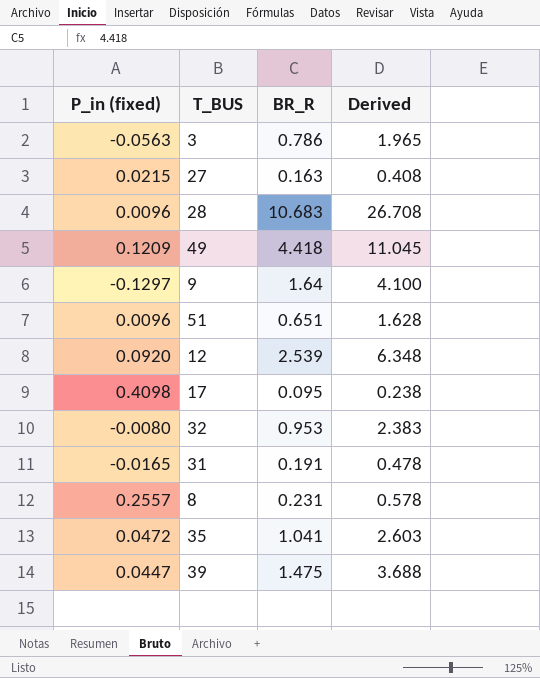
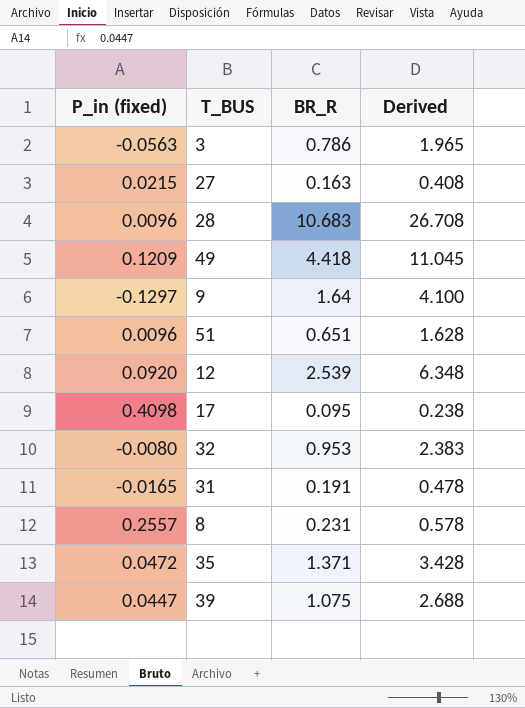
35 | BR_R: 1.041 -> 1.371
35 | Derived: 2.603 -> 3.428
39 | BR_R: 1.475 -> 1.075
39 | Derived: 3.688 -> 2.688

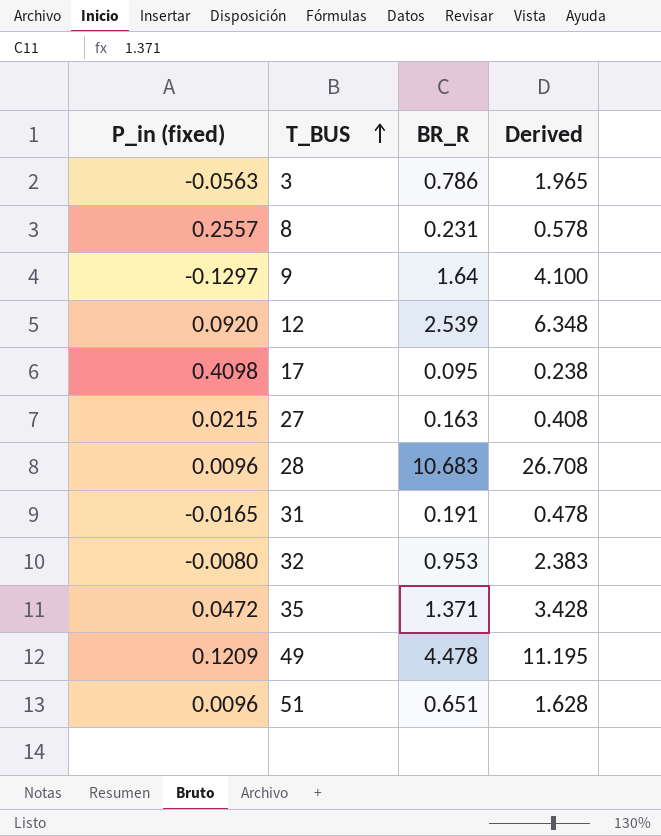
row order: none -> T_BUS ascending
row 39: 0.0447 | 1.075 | 2.688 -> none
49 | BR_R: 4.418 -> 4.478
49 | Derived: 11.045 -> 11.195

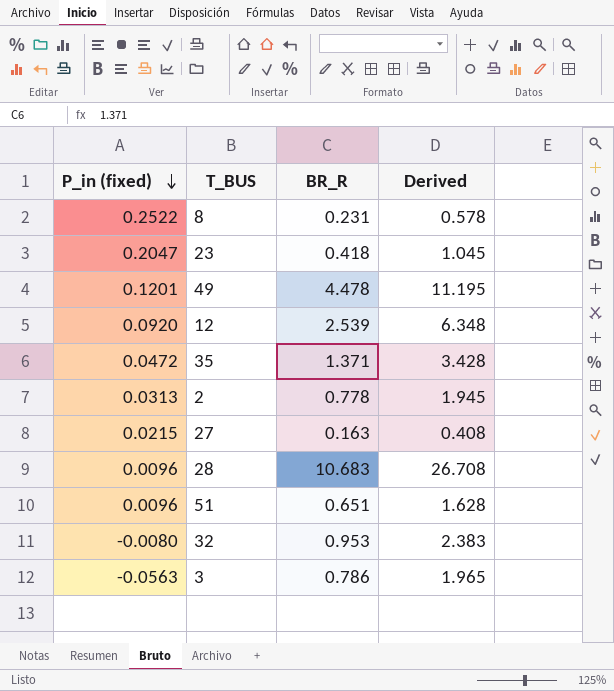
row order: T_BUS ascending -> P_in (fixed) descending
row 9: -0.1297 | 1.64 | 4.100 -> none
row 17: 0.4098 | 0.095 | 0.238 -> none
row 31: -0.0165 | 0.191 | 0.478 -> none
8 | P_in (fixed): 0.2557 -> 0.2522
row 23: none -> 0.2047 | 0.418 | 1.045
49 | P_in (fixed): 0.1209 -> 0.1201
row 2: none -> 0.0313 | 0.778 | 1.945

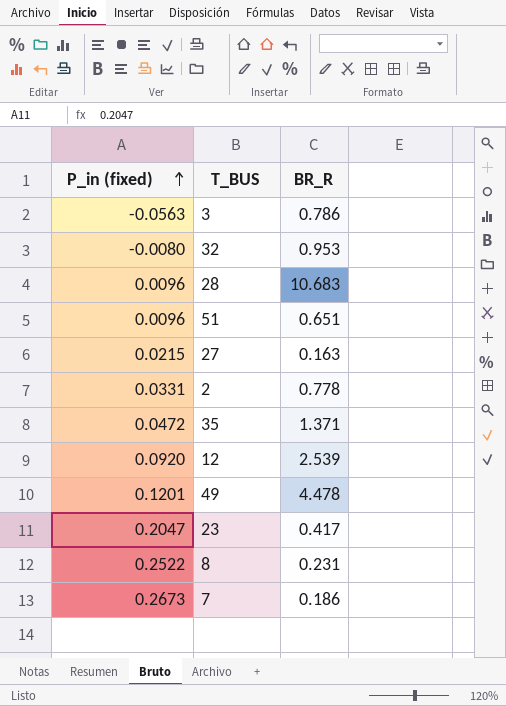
row order: P_in (fixed) descending -> P_in (fixed) ascending
column Derived | formula: [BR_R] * 2.5 -> none
2 | P_in (fixed): 0.0313 -> 0.0331
23 | BR_R: 0.418 -> 0.417
row 7: none -> 0.2673 | 0.186

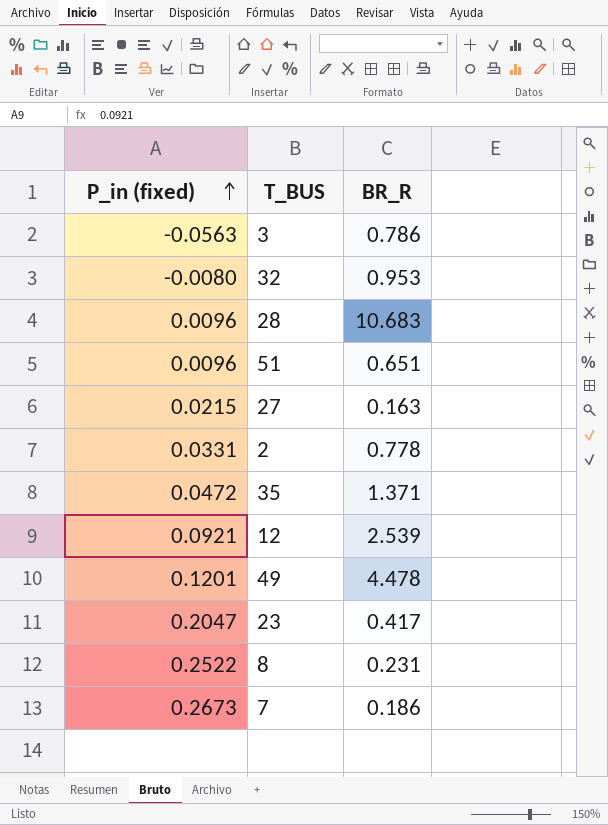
12 | P_in (fixed): 0.0920 -> 0.0921

